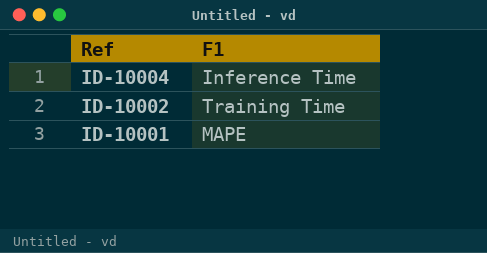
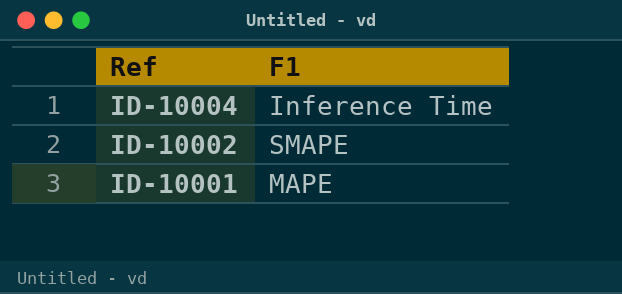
ID-10002 | F1: Training Time -> SMAPE

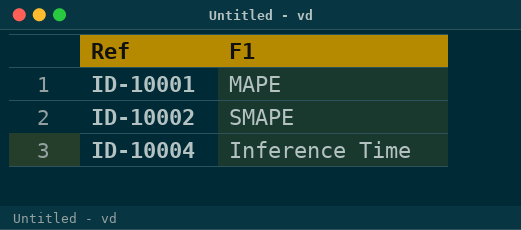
row order: Ref descending -> Ref ascending

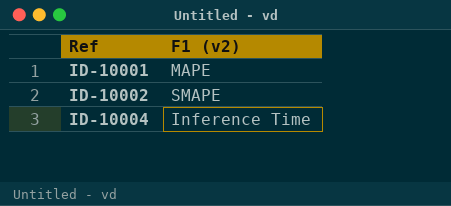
column name: F1 -> F1 (v2)

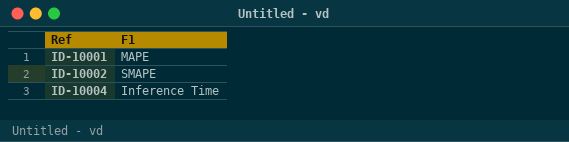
column name: F1 (v2) -> F1

